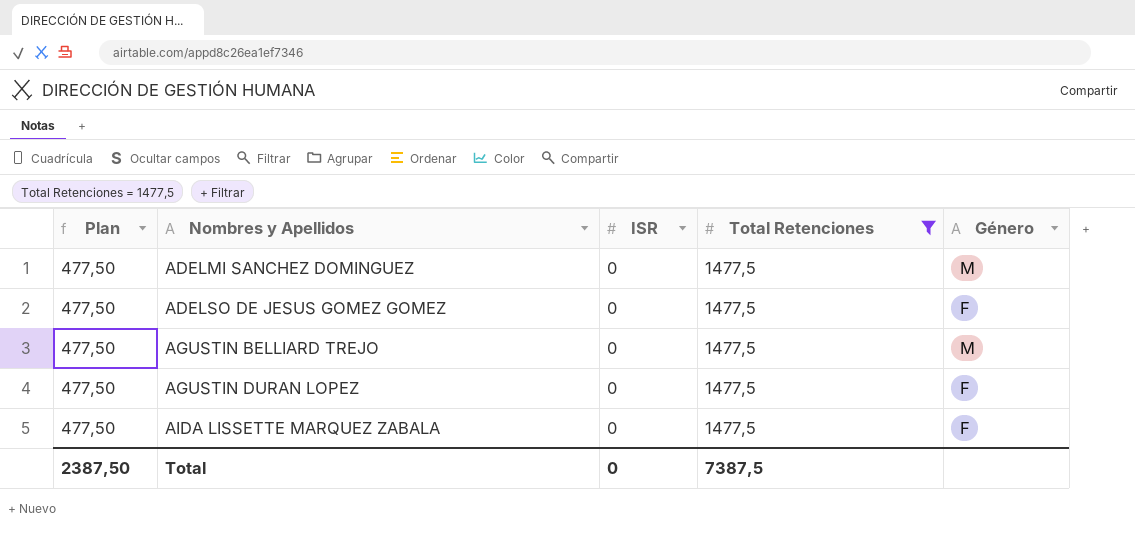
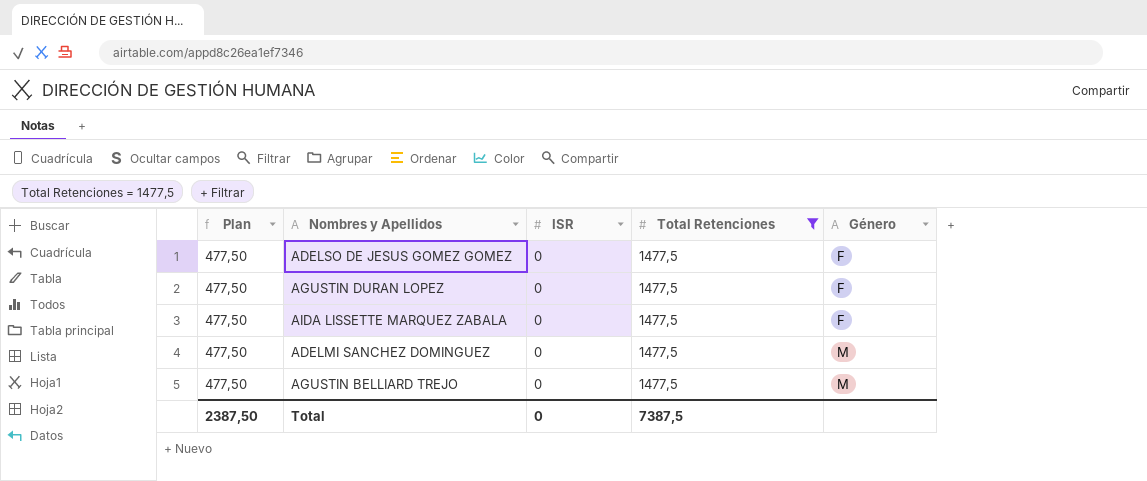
row order: Nombres y Apellidos ascending -> Género ascending

